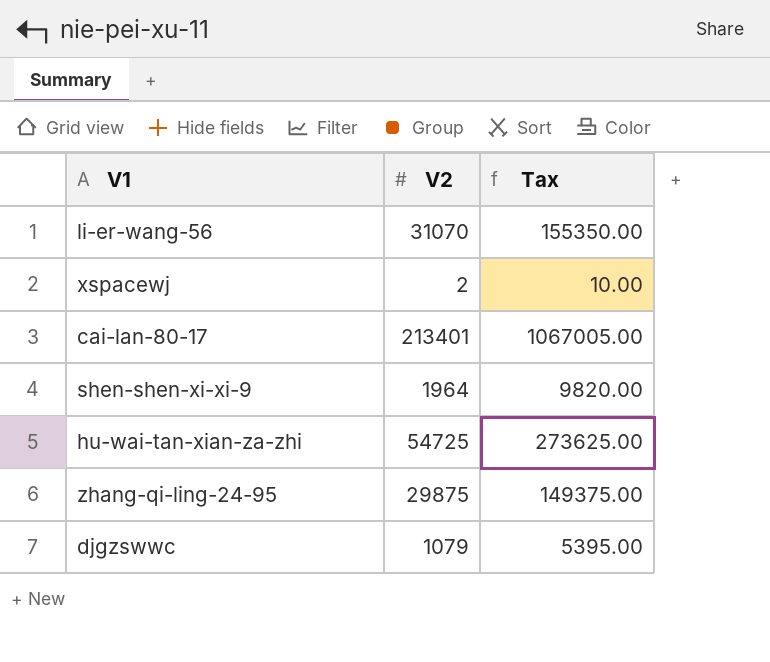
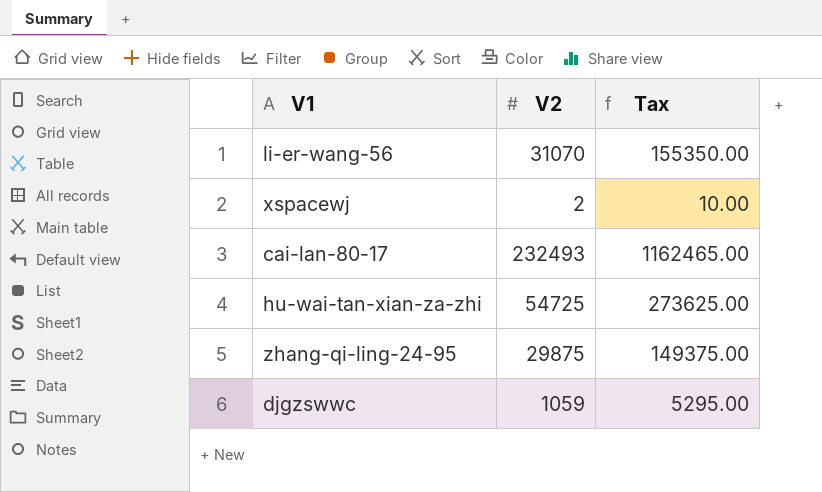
row shen-shen-xi-xi-9: 1964 | 9820.00 -> none
cai-lan-80-17 | V2: 213401 -> 232493
cai-lan-80-17 | Tax: 1067005.00 -> 1162465.00
djgzswwc | V2: 1079 -> 1059
djgzswwc | Tax: 5395.00 -> 5295.00

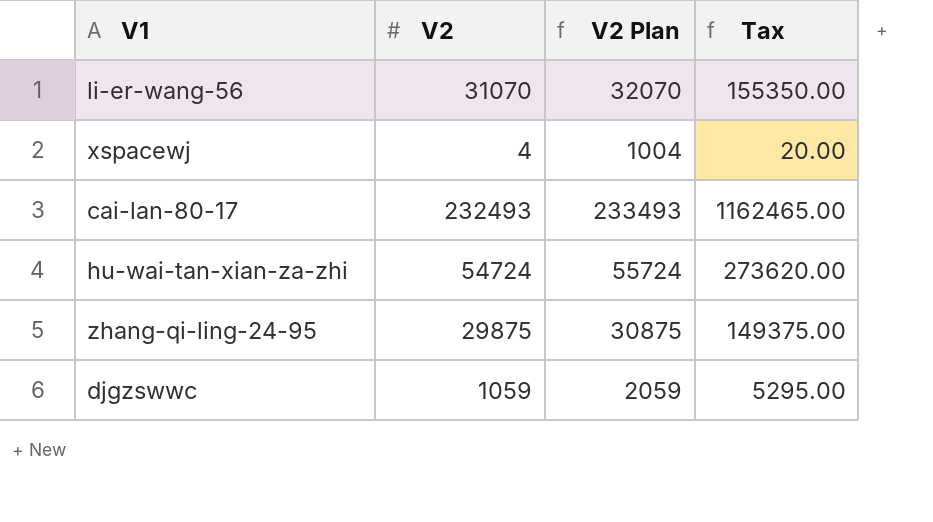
column V2 Plan | formula: none -> [V2] + 1000
xspacewj | V2: 2 -> 4
xspacewj | Tax: 10.00 -> 20.00
hu-wai-tan-xian-za-zhi | V2: 54725 -> 54724
hu-wai-tan-xian-za-zhi | Tax: 273625.00 -> 273620.00

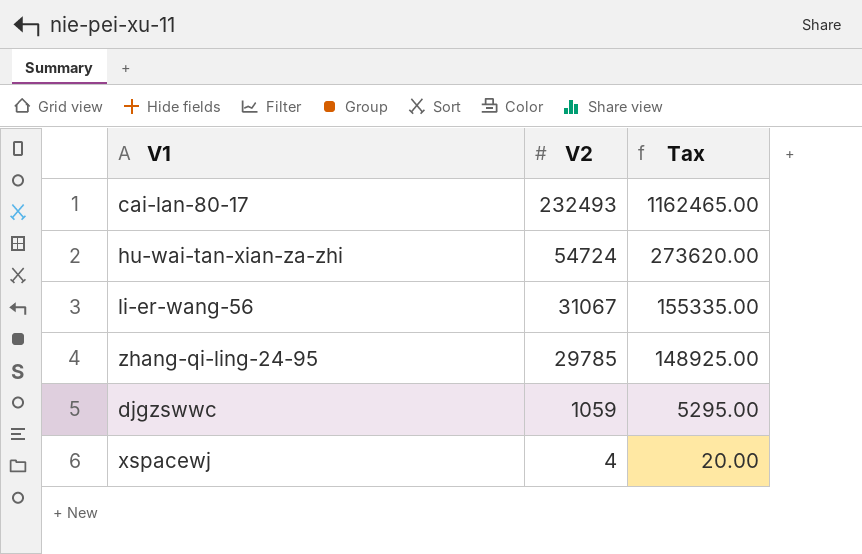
row order: none -> V2 descending
column V2 Plan | formula: [V2] + 1000 -> none
li-er-wang-56 | V2: 31070 -> 31067
li-er-wang-56 | Tax: 155350.00 -> 155335.00
zhang-qi-ling-24-95 | V2: 29875 -> 29785
zhang-qi-ling-24-95 | Tax: 149375.00 -> 148925.00

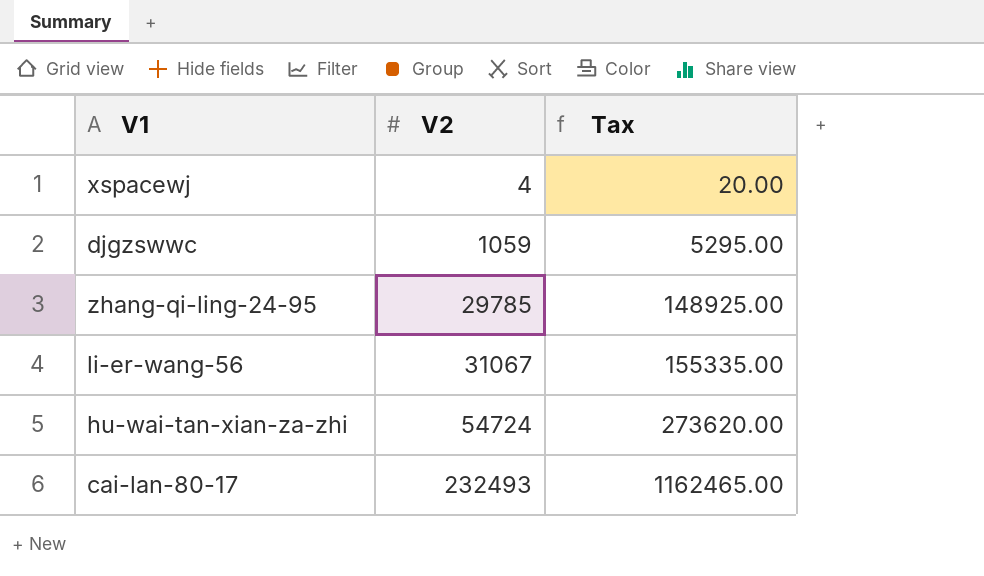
row order: V2 descending -> V2 ascending

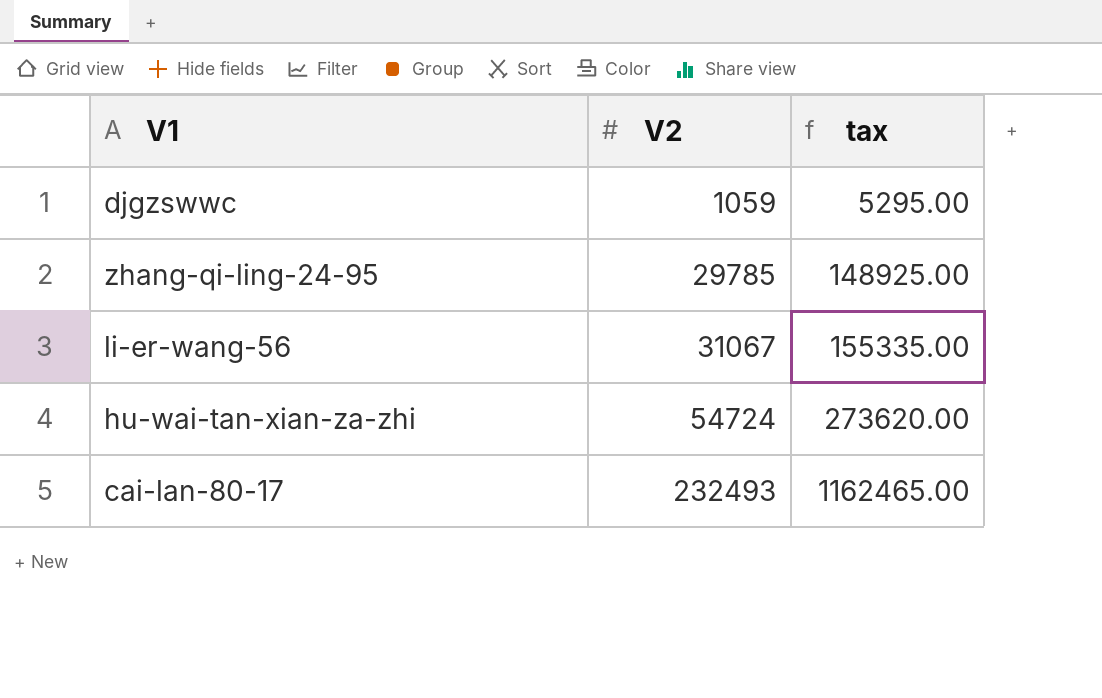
column name: Tax -> tax
row xspacewj: 4 | 20.00 -> none

